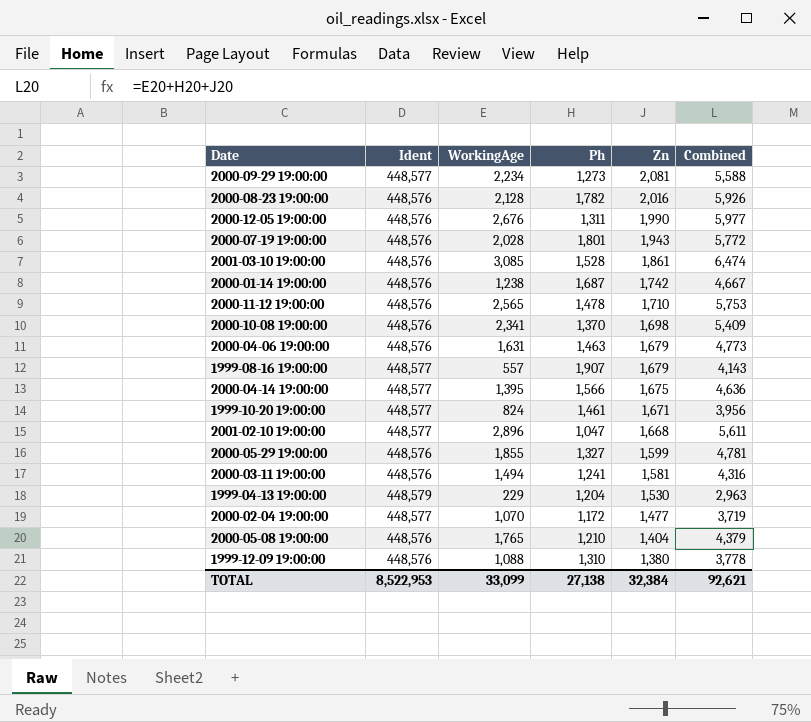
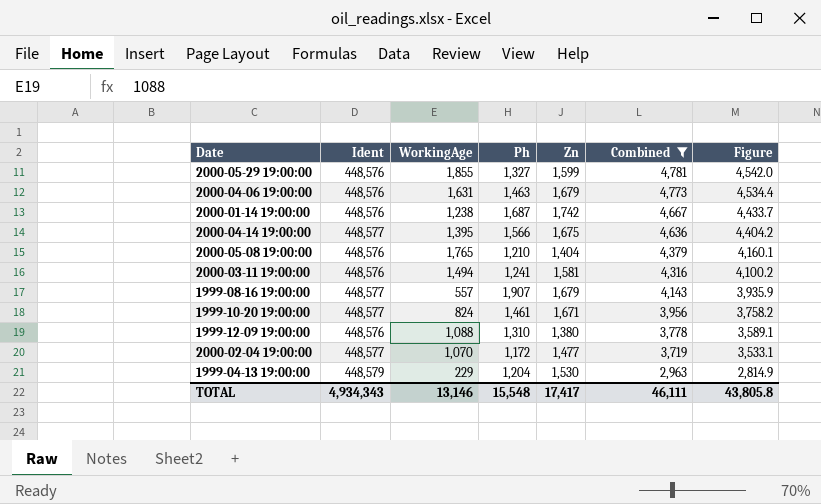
filter: none -> Combined <= 4,781
row order: Zn descending -> Combined descending
column Figure | formula: none -> [Combined] * 0.95
TOTAL | Ident: 8,522,953 -> 4,934,343
TOTAL | WorkingAge: 33,099 -> 13,146
TOTAL | Ph: 27,138 -> 15,548
TOTAL | Zn: 32,384 -> 17,417
TOTAL | Combined: 92,621 -> 46,111

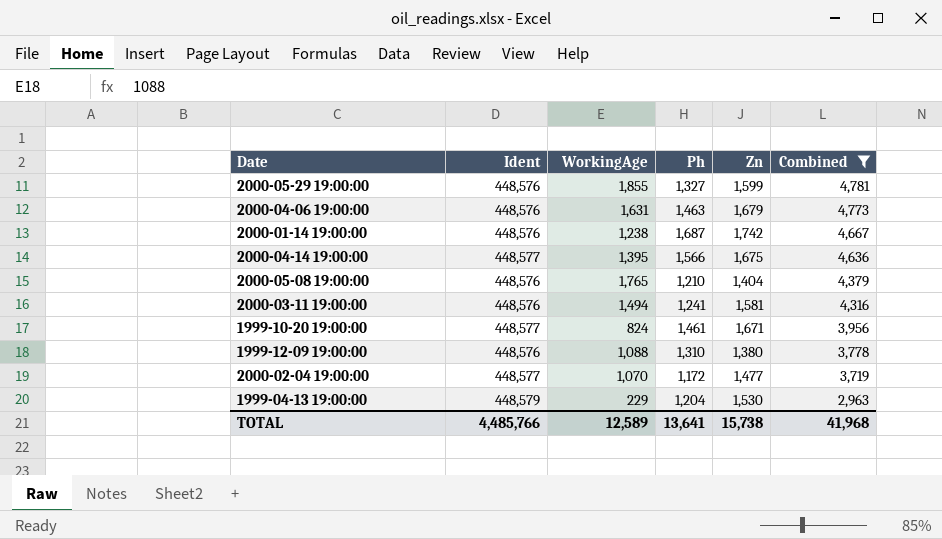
column Figure | formula: [Combined] * 0.95 -> none
row 1999-08-16 19:00:00: 448,577 | 557 | 1,907 | 1,679 | 4,143 | 3,935.9 -> none
TOTAL | Ident: 4,934,343 -> 4,485,766
TOTAL | WorkingAge: 13,146 -> 12,589
TOTAL | Ph: 15,548 -> 13,641
TOTAL | Zn: 17,417 -> 15,738
TOTAL | Combined: 46,111 -> 41,968

